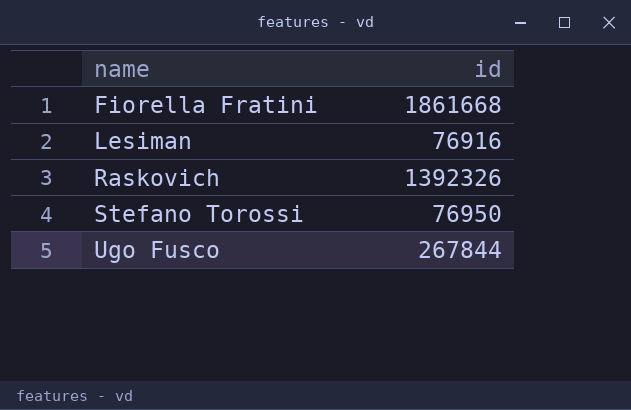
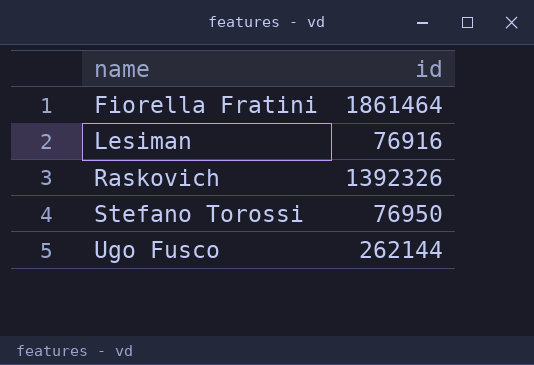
Fiorella Fratini | id: 1861668 -> 1861464
Ugo Fusco | id: 267844 -> 262144

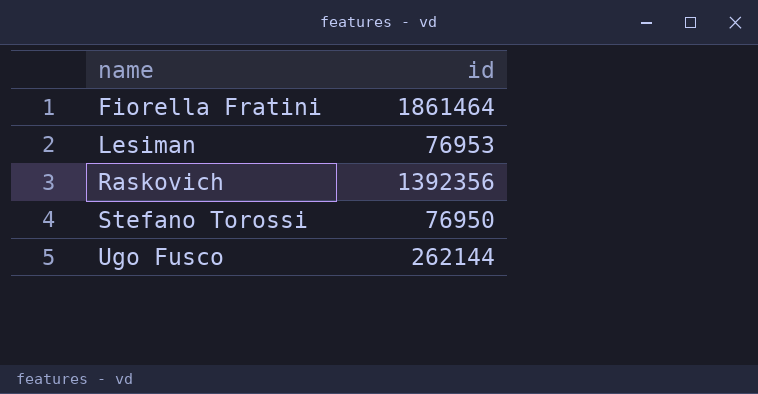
Lesiman | id: 76916 -> 76953
Raskovich | id: 1392326 -> 1392356

